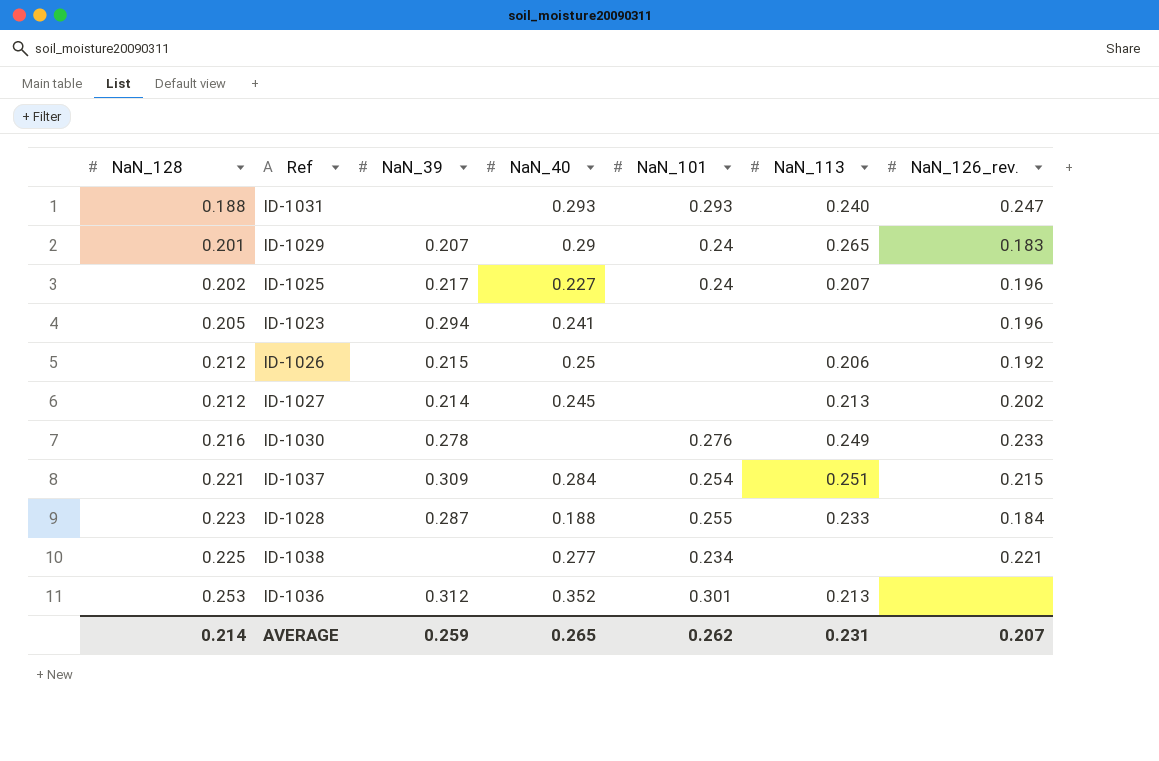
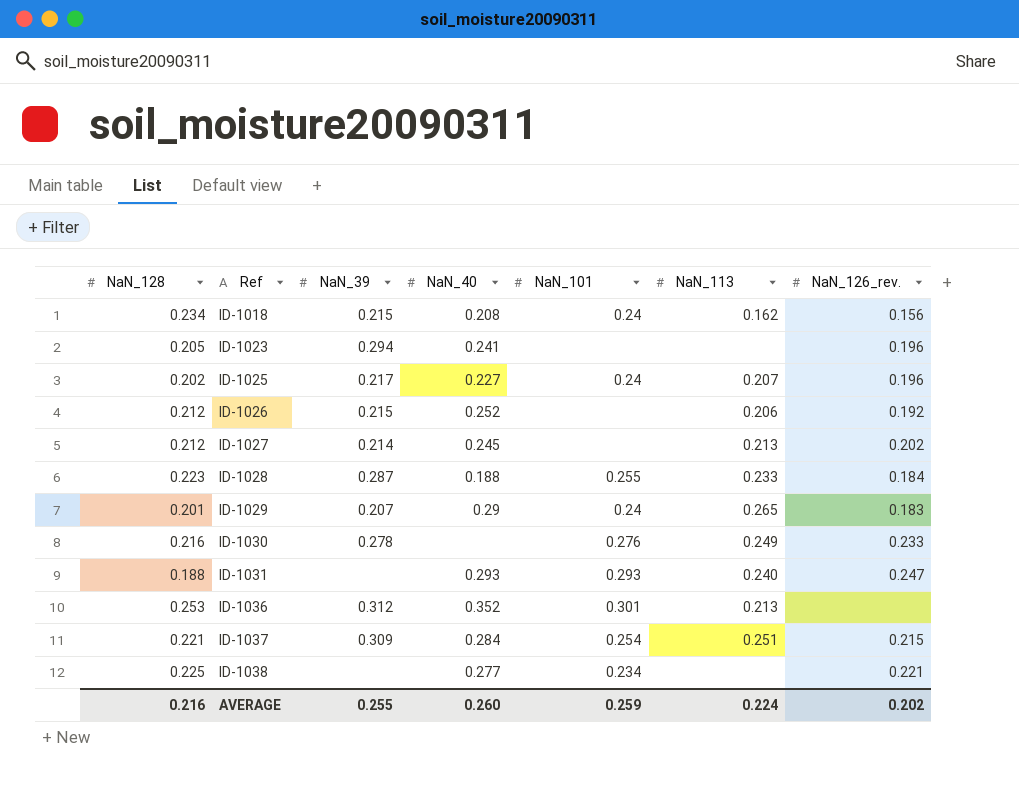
row order: NaN_128 ascending -> Ref ascending
row ID-1018: none -> 0.234 | 0.215 | 0.208 | 0.24 | 0.162 | 0.156
ID-1026 | NaN_40: 0.25 -> 0.252
AVERAGE | NaN_128: 0.214 -> 0.216
AVERAGE | NaN_39: 0.259 -> 0.255
AVERAGE | NaN_40: 0.265 -> 0.260
AVERAGE | NaN_101: 0.262 -> 0.259
AVERAGE | NaN_113: 0.231 -> 0.224
AVERAGE | NaN_126_rev.: 0.207 -> 0.202

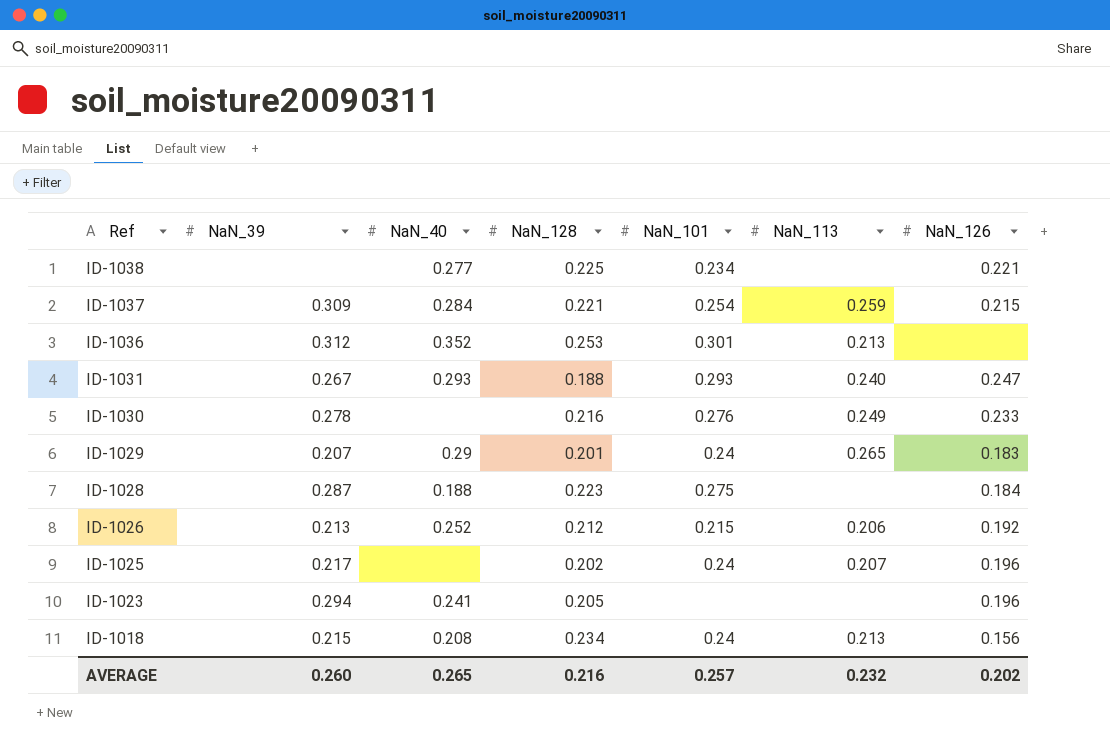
row order: Ref ascending -> Ref descending
column NaN_128 | position: 1 -> 4
column name: NaN_126_rev. -> NaN_126
row ID-1027: 0.212 | 0.214 | 0.245 | none | 0.213 | 0.202 -> none
ID-1037 | NaN_113: 0.251 -> 0.259
ID-1031 | NaN_39: none -> 0.267
ID-1028 | NaN_101: 0.255 -> 0.275
ID-1028 | NaN_113: 0.233 -> none
ID-1026 | NaN_39: 0.215 -> 0.213
ID-1026 | NaN_101: none -> 0.215
ID-1025 | NaN_40: 0.227 -> none
ID-1018 | NaN_113: 0.162 -> 0.213
AVERAGE | NaN_39: 0.255 -> 0.260
AVERAGE | NaN_40: 0.260 -> 0.265
AVERAGE | NaN_101: 0.259 -> 0.257
AVERAGE | NaN_113: 0.224 -> 0.232

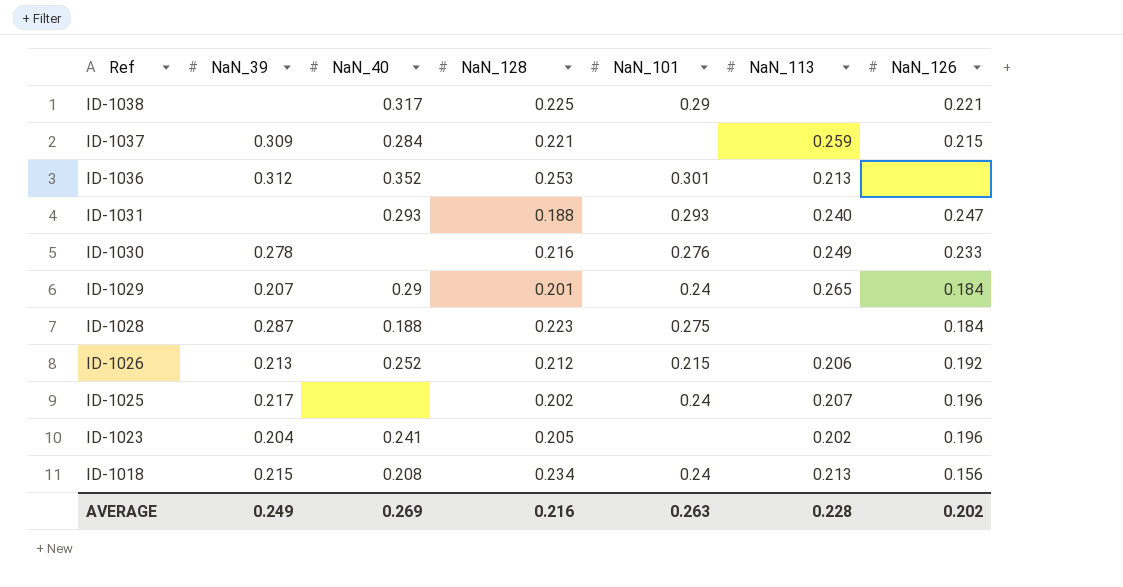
ID-1038 | NaN_40: 0.277 -> 0.317
ID-1038 | NaN_101: 0.234 -> 0.29
ID-1037 | NaN_101: 0.254 -> none
ID-1031 | NaN_39: 0.267 -> none
ID-1029 | NaN_126: 0.183 -> 0.184
ID-1023 | NaN_39: 0.294 -> 0.204
ID-1023 | NaN_113: none -> 0.202
AVERAGE | NaN_39: 0.260 -> 0.249
AVERAGE | NaN_40: 0.265 -> 0.269
AVERAGE | NaN_101: 0.257 -> 0.263
AVERAGE | NaN_113: 0.232 -> 0.228

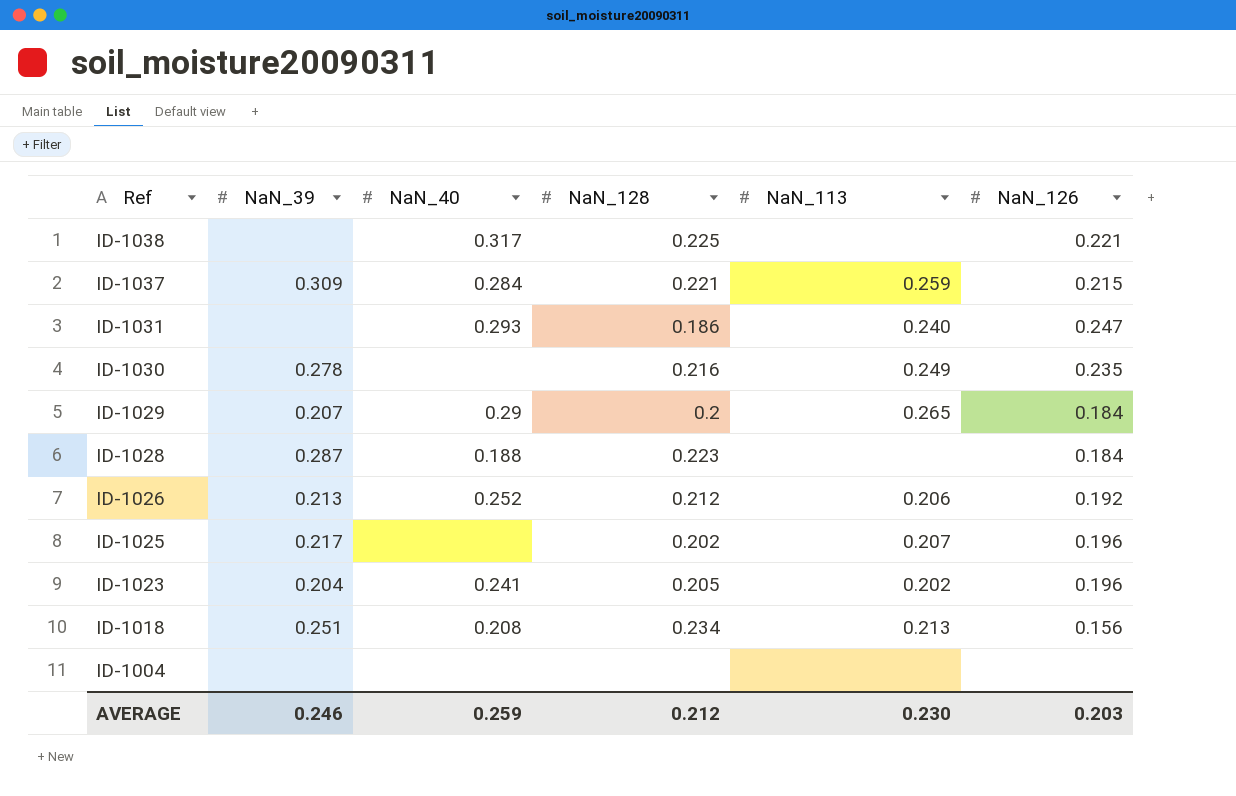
column NaN_101 | position: 5 -> none
row ID-1036: 0.312 | 0.352 | 0.253 | 0.301 | 0.213 | none -> none
ID-1031 | NaN_128: 0.188 -> 0.186
ID-1030 | NaN_126: 0.233 -> 0.235
ID-1029 | NaN_128: 0.201 -> 0.2
ID-1018 | NaN_39: 0.215 -> 0.251
row ID-1004: none -> none | none | none | none | none
AVERAGE | NaN_39: 0.249 -> 0.246
AVERAGE | NaN_40: 0.269 -> 0.259
AVERAGE | NaN_128: 0.216 -> 0.212
AVERAGE | NaN_113: 0.228 -> 0.230
AVERAGE | NaN_126: 0.202 -> 0.203

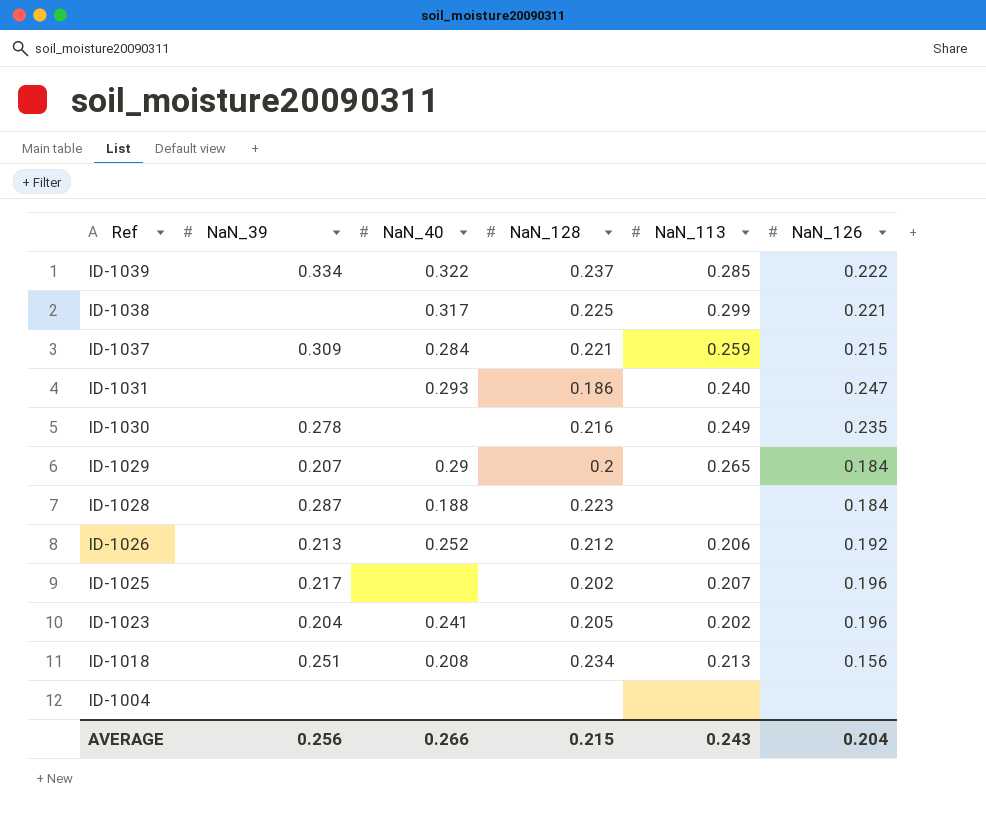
row ID-1039: none -> 0.334 | 0.322 | 0.237 | 0.285 | 0.222
ID-1038 | NaN_113: none -> 0.299
AVERAGE | NaN_39: 0.246 -> 0.256
AVERAGE | NaN_40: 0.259 -> 0.266
AVERAGE | NaN_128: 0.212 -> 0.215
AVERAGE | NaN_113: 0.230 -> 0.243
AVERAGE | NaN_126: 0.203 -> 0.204

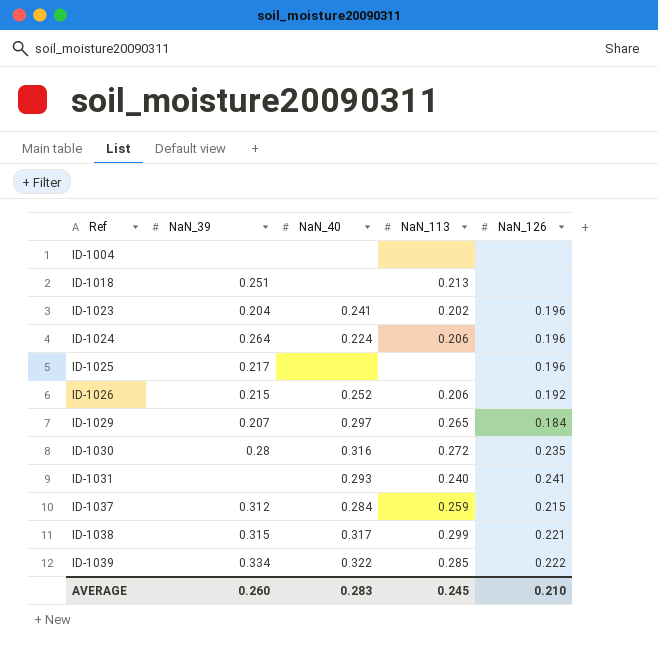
row order: Ref descending -> Ref ascending
column NaN_128 | position: 4 -> none
row ID-1028: 0.287 | 0.188 | 0.223 | none | 0.184 -> none
ID-1018 | NaN_40: 0.208 -> none
ID-1018 | NaN_126: 0.156 -> none
row ID-1024: none -> 0.264 | 0.224 | 0.206 | 0.196
ID-1025 | NaN_113: 0.207 -> none
ID-1026 | NaN_39: 0.213 -> 0.215
ID-1029 | NaN_40: 0.29 -> 0.297
ID-1030 | NaN_39: 0.278 -> 0.28
ID-1030 | NaN_40: none -> 0.316
ID-1030 | NaN_113: 0.249 -> 0.272
ID-1031 | NaN_126: 0.247 -> 0.241
ID-1037 | NaN_39: 0.309 -> 0.312
ID-1038 | NaN_39: none -> 0.315
AVERAGE | NaN_39: 0.256 -> 0.260
AVERAGE | NaN_40: 0.266 -> 0.283
AVERAGE | NaN_113: 0.243 -> 0.245
AVERAGE | NaN_126: 0.204 -> 0.210

